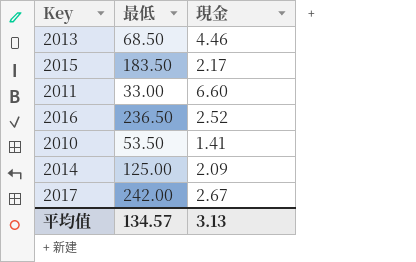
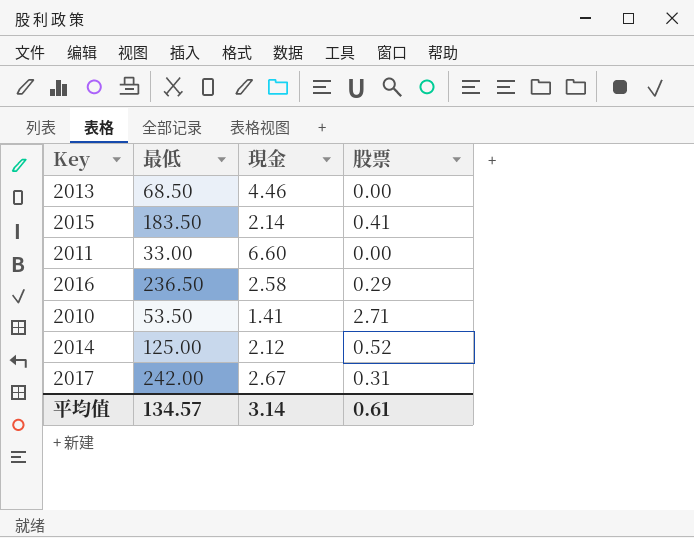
column 股票 | position: none -> 4
2015 | 現金: 2.17 -> 2.14
2016 | 現金: 2.52 -> 2.58
2014 | 現金: 2.09 -> 2.12
平均值 | 現金: 3.13 -> 3.14

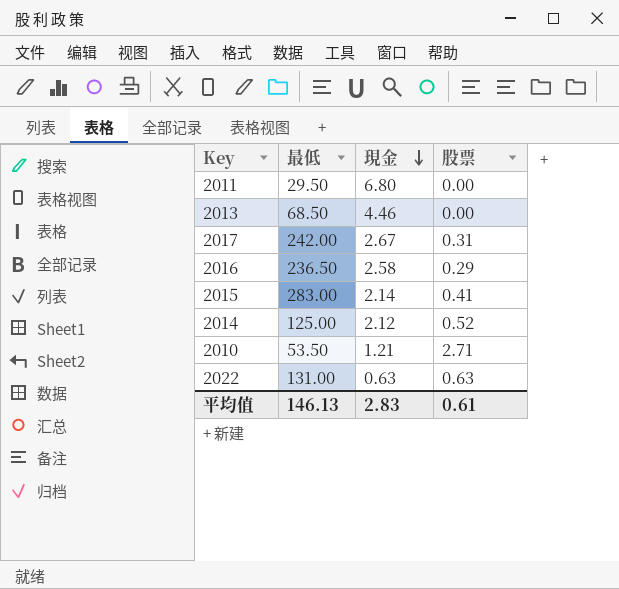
row order: none -> 現金 descending
2011 | 最低: 33.00 -> 29.50
2011 | 現金: 6.60 -> 6.80
2015 | 最低: 183.50 -> 283.00
2010 | 現金: 1.41 -> 1.21
row 2022: none -> 131.00 | 0.63 | 0.63
平均值 | 最低: 134.57 -> 146.13
平均值 | 現金: 3.14 -> 2.83

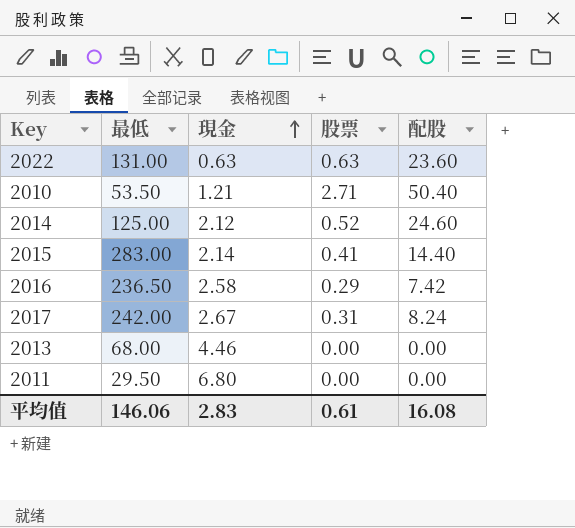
row order: 現金 descending -> 現金 ascending
column 配股 | position: none -> 5
2013 | 最低: 68.50 -> 68.00
平均值 | 最低: 146.13 -> 146.06

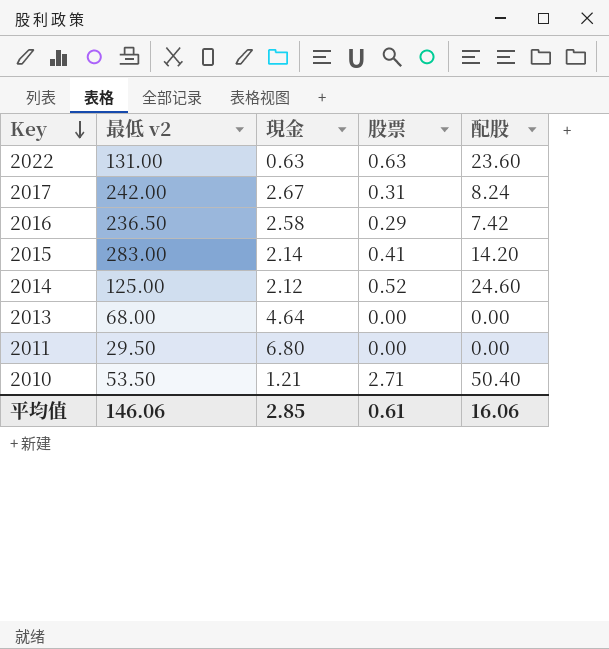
row order: 現金 ascending -> Key descending
column name: 最低 -> 最低 v2
2015 | 配股: 14.40 -> 14.20
2013 | 現金: 4.46 -> 4.64
平均值 | 現金: 2.83 -> 2.85
平均值 | 配股: 16.08 -> 16.06

